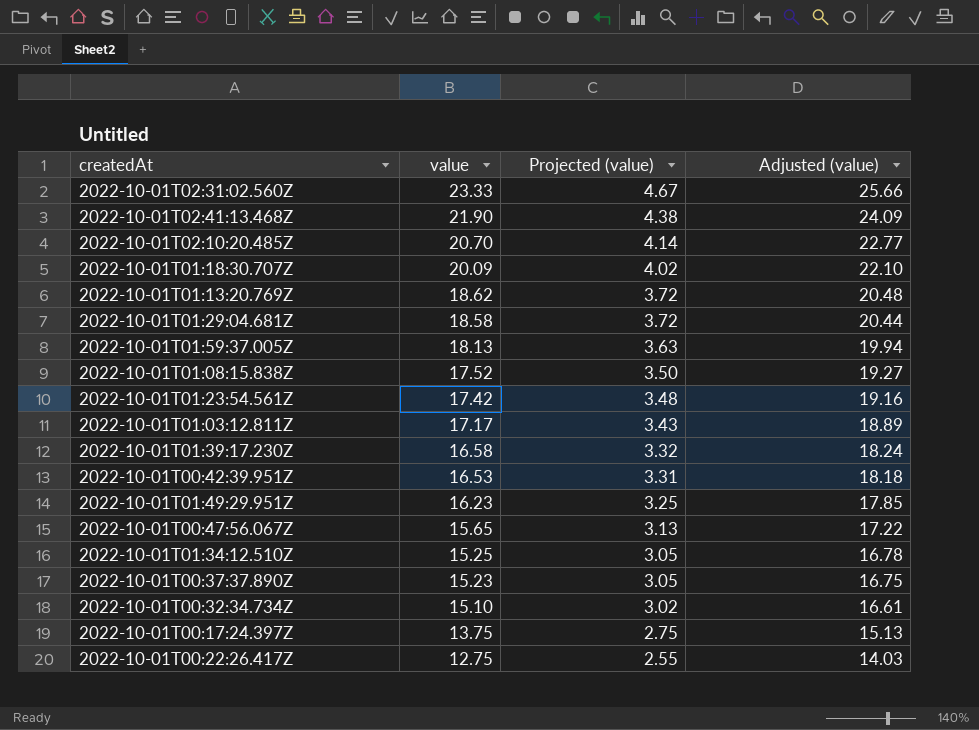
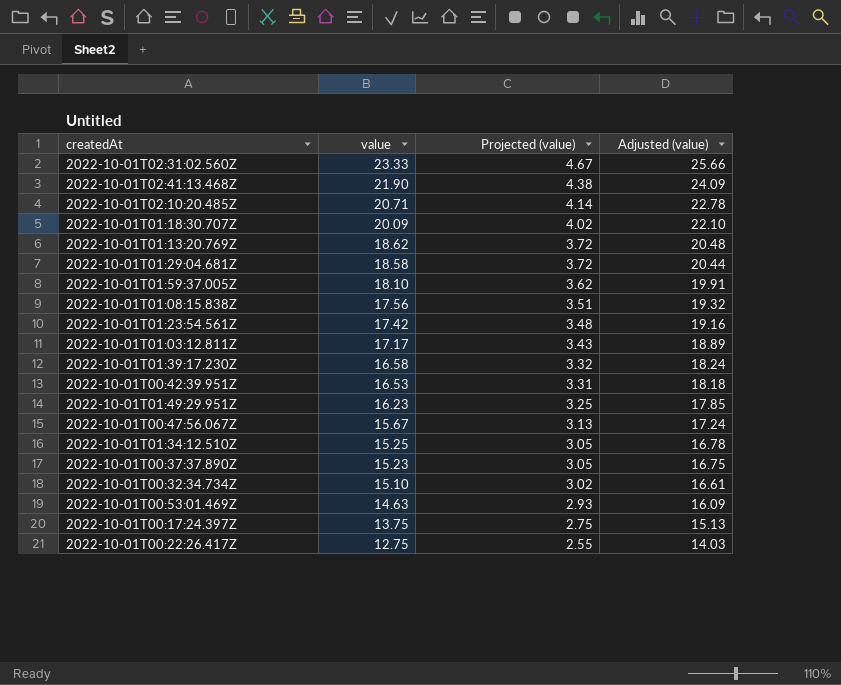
2022-10-01T02:10:20.485Z | value: 20.70 -> 20.71
2022-10-01T02:10:20.485Z | Adjusted (value): 22.77 -> 22.78
2022-10-01T01:59:37.005Z | value: 18.13 -> 18.10
2022-10-01T01:59:37.005Z | Projected (value): 3.63 -> 3.62
2022-10-01T01:59:37.005Z | Adjusted (value): 19.94 -> 19.91
2022-10-01T01:08:15.838Z | value: 17.52 -> 17.56
2022-10-01T01:08:15.838Z | Projected (value): 3.50 -> 3.51
2022-10-01T01:08:15.838Z | Adjusted (value): 19.27 -> 19.32
2022-10-01T00:47:56.067Z | value: 15.65 -> 15.67
2022-10-01T00:47:56.067Z | Adjusted (value): 17.22 -> 17.24
row 2022-10-01T00:53:01.469Z: none -> 14.63 | 2.93 | 16.09

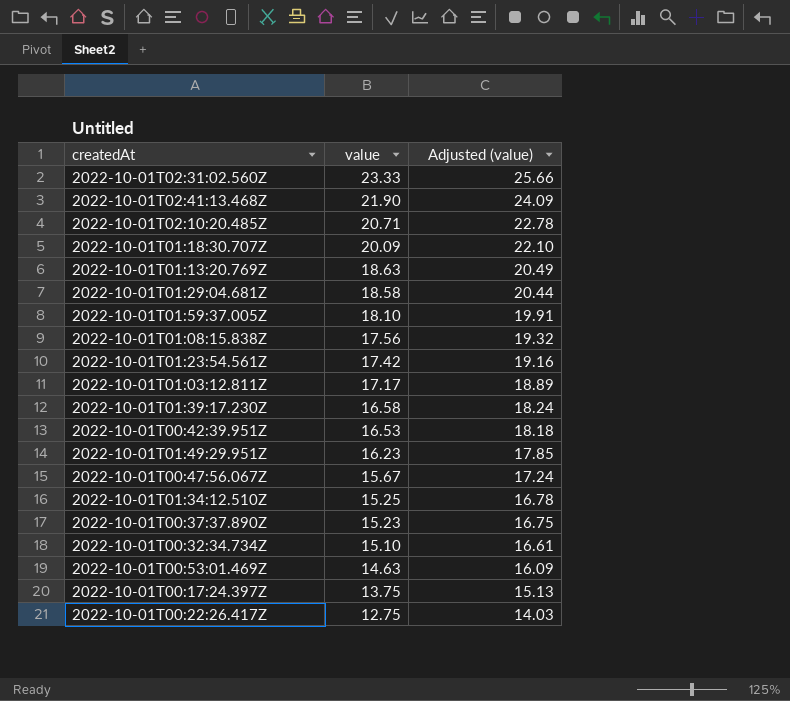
column Projected (value) | formula: [value] * 0.2 -> none
2022-10-01T01:13:20.769Z | value: 18.62 -> 18.63
2022-10-01T01:13:20.769Z | Adjusted (value): 20.48 -> 20.49

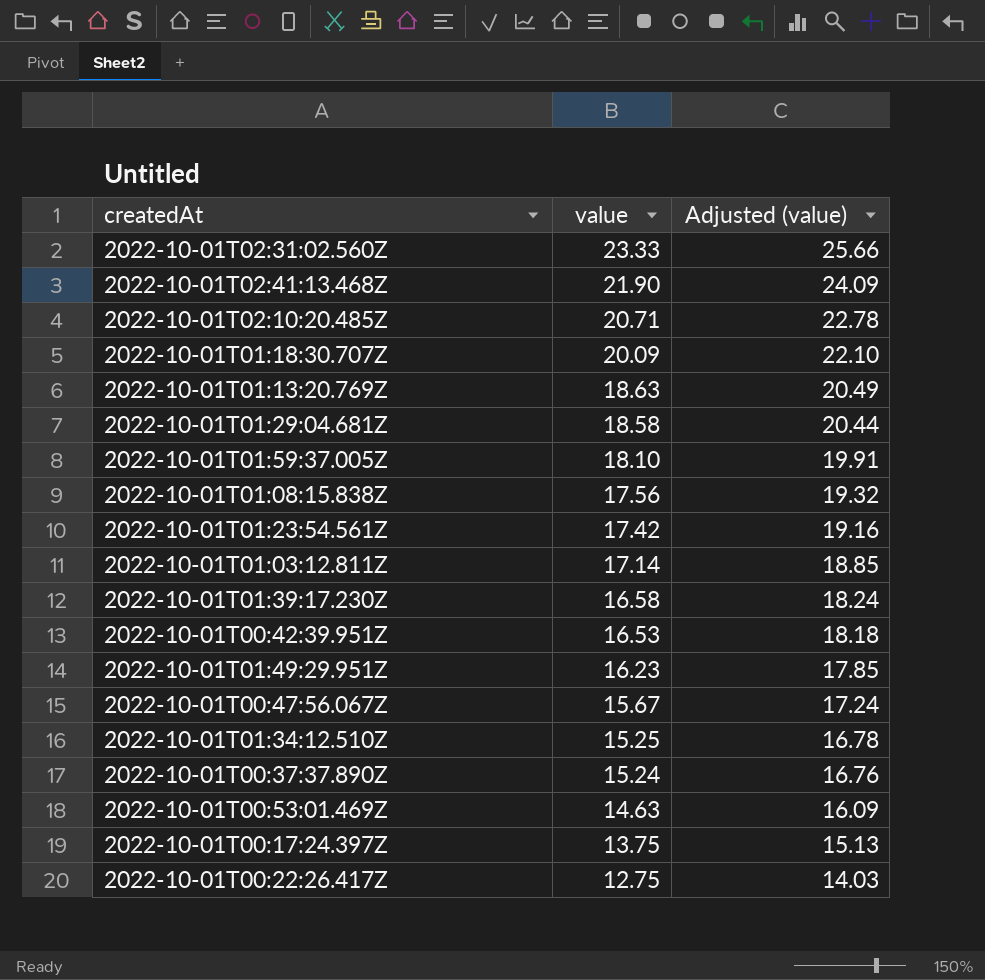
row 2022-10-01T00:32:34.734Z: 15.10 | 16.61 -> none
2022-10-01T01:03:12.811Z | value: 17.17 -> 17.14
2022-10-01T01:03:12.811Z | Adjusted (value): 18.89 -> 18.85
2022-10-01T00:37:37.890Z | value: 15.23 -> 15.24
2022-10-01T00:37:37.890Z | Adjusted (value): 16.75 -> 16.76

